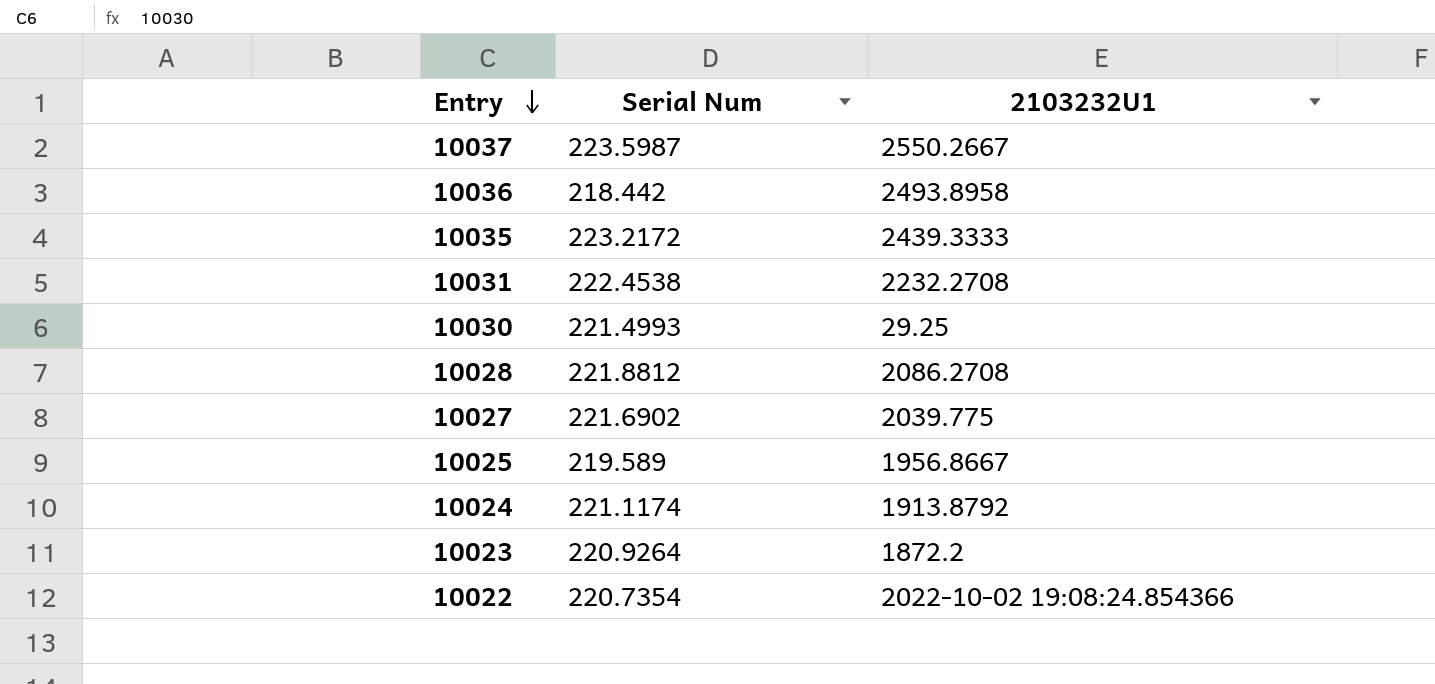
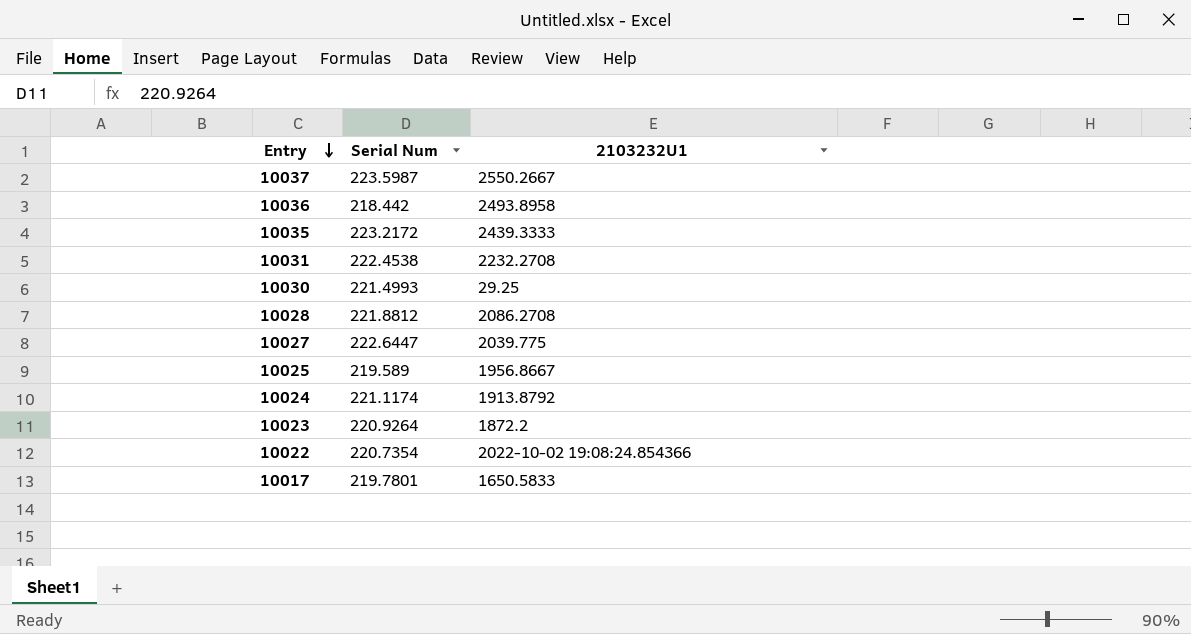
10027 | Serial Num: 221.6902 -> 222.6447
row 10017: none -> 219.7801 | 1650.5833

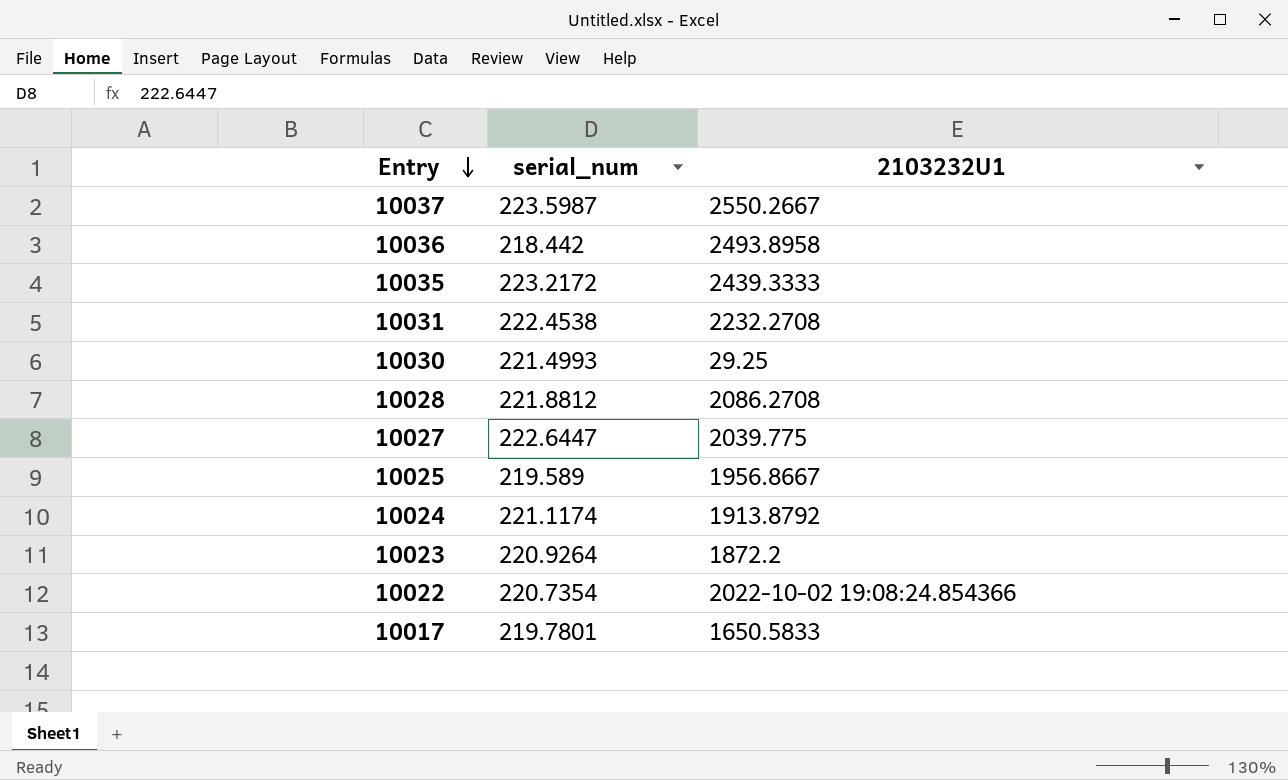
column name: Serial Num -> serial_num

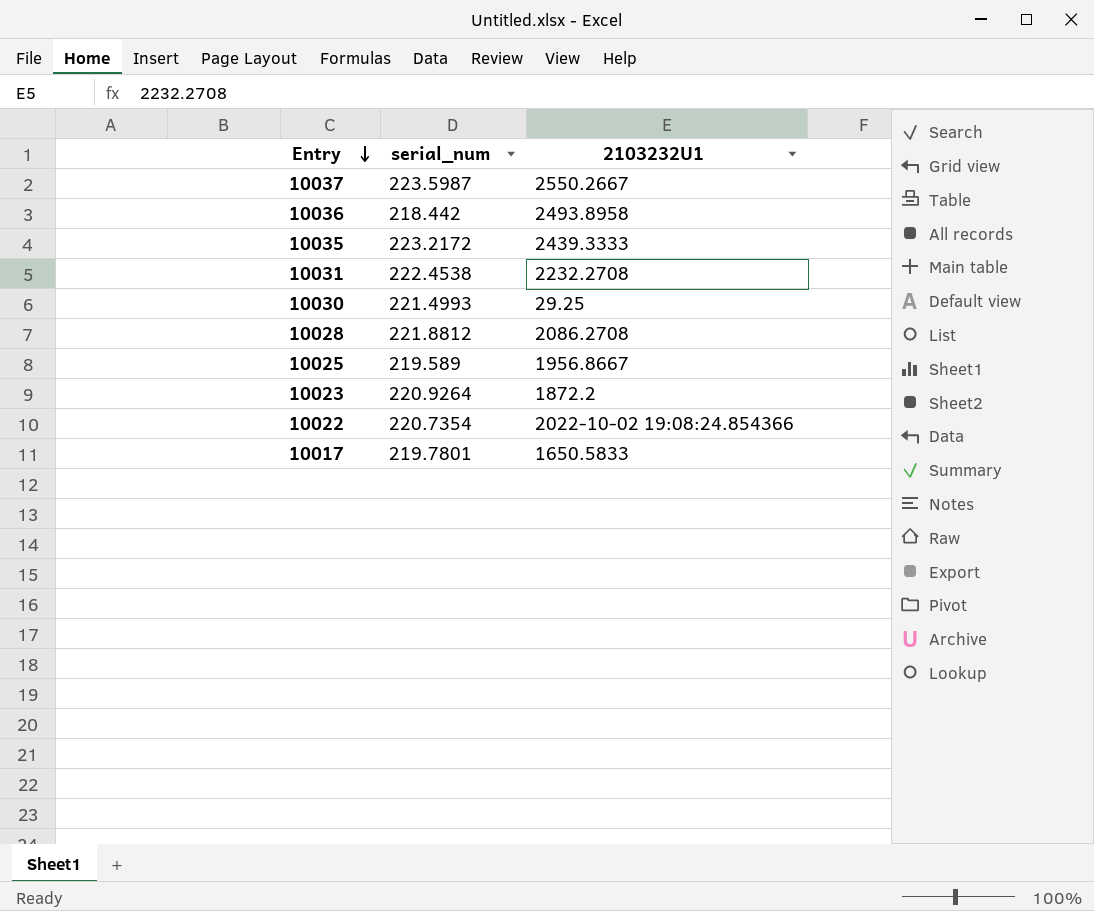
row 10027: 222.6447 | 2039.775 -> none
row 10024: 221.1174 | 1913.8792 -> none

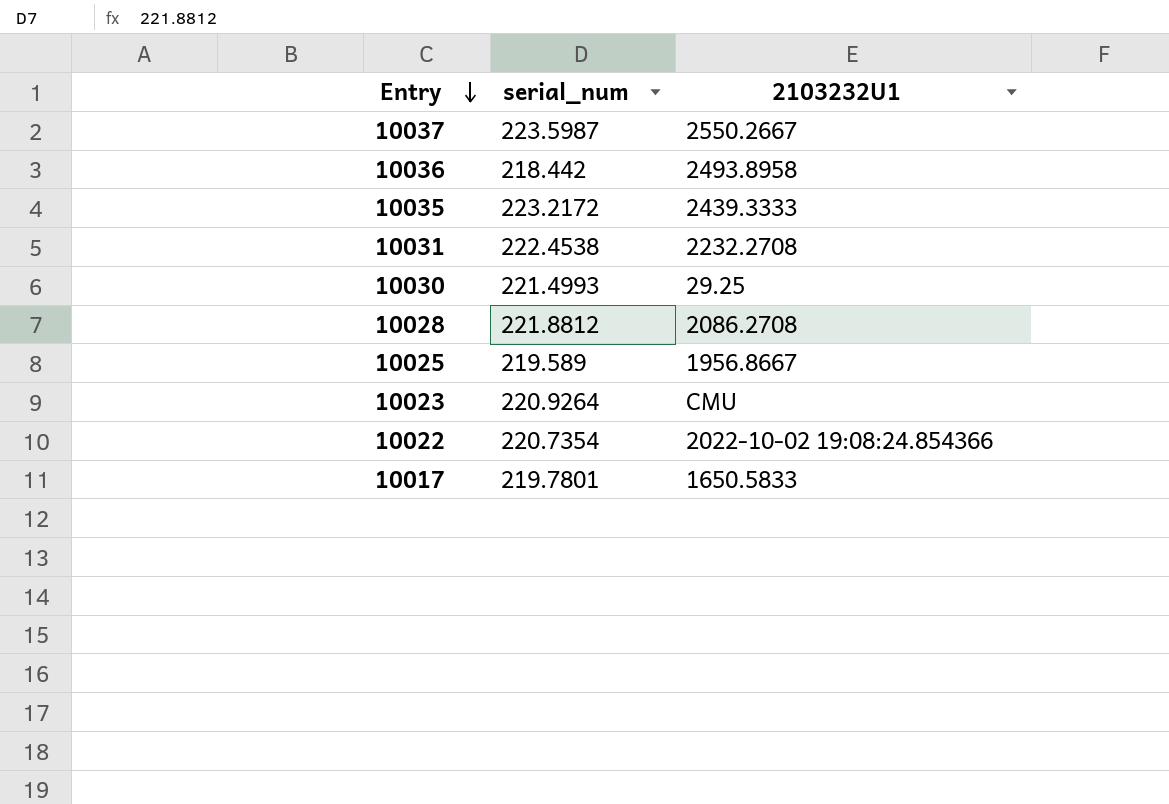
10023 | 2103232U1: 1872.2 -> CMU

